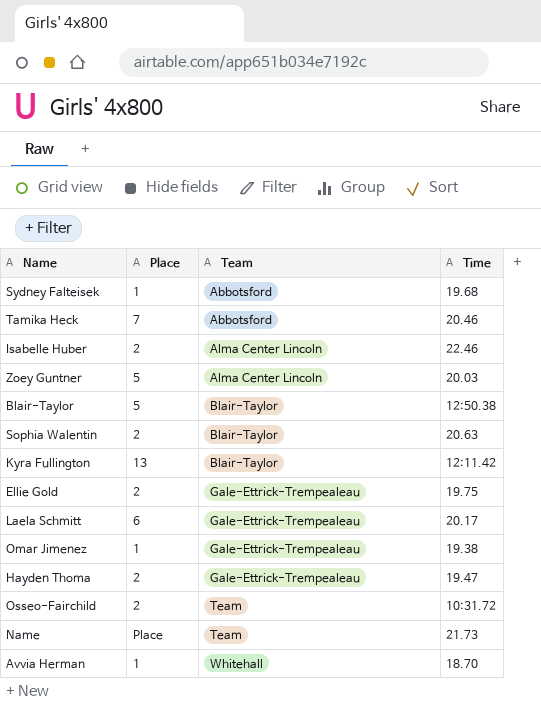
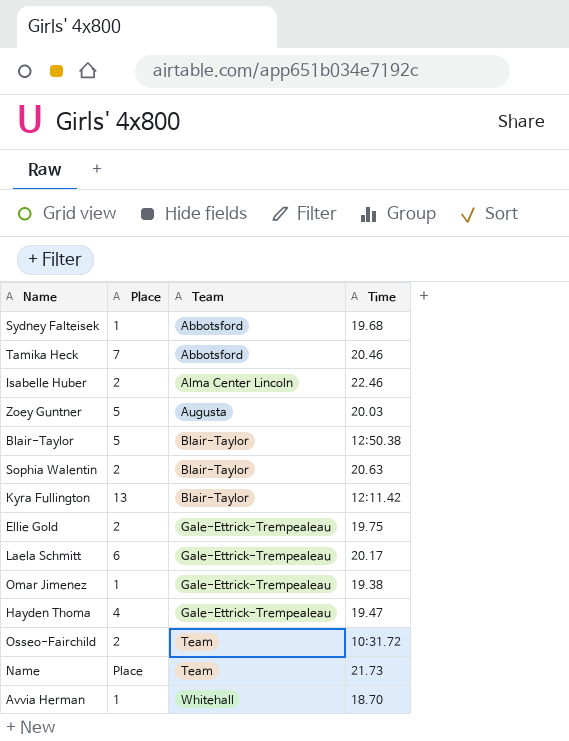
Zoey Guntner | Team: Alma Center Lincoln -> Augusta
Hayden Thoma | Place: 2 -> 4

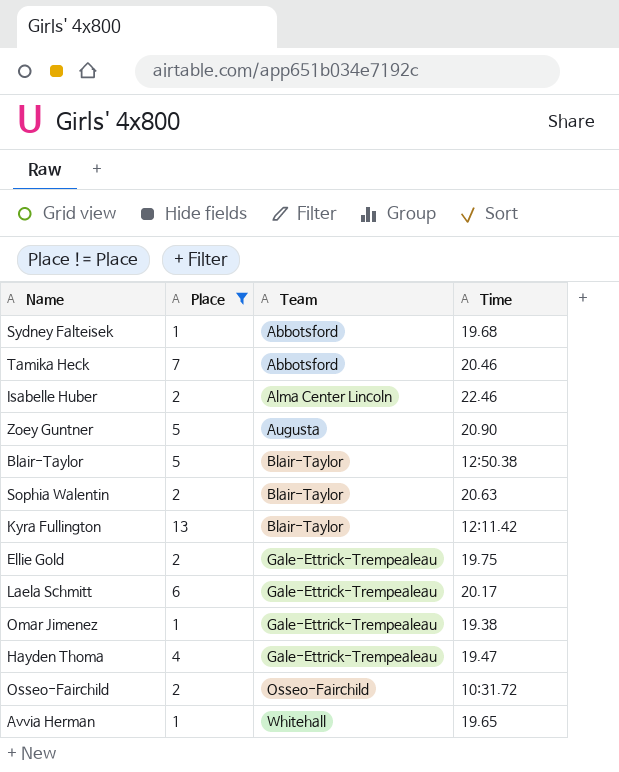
filter: none -> Place != Place
Zoey Guntner | Time: 20.03 -> 20.90
Osseo-Fairchild | Team: Team -> Osseo-Fairchild
Avvia Herman | Time: 18.70 -> 19.65

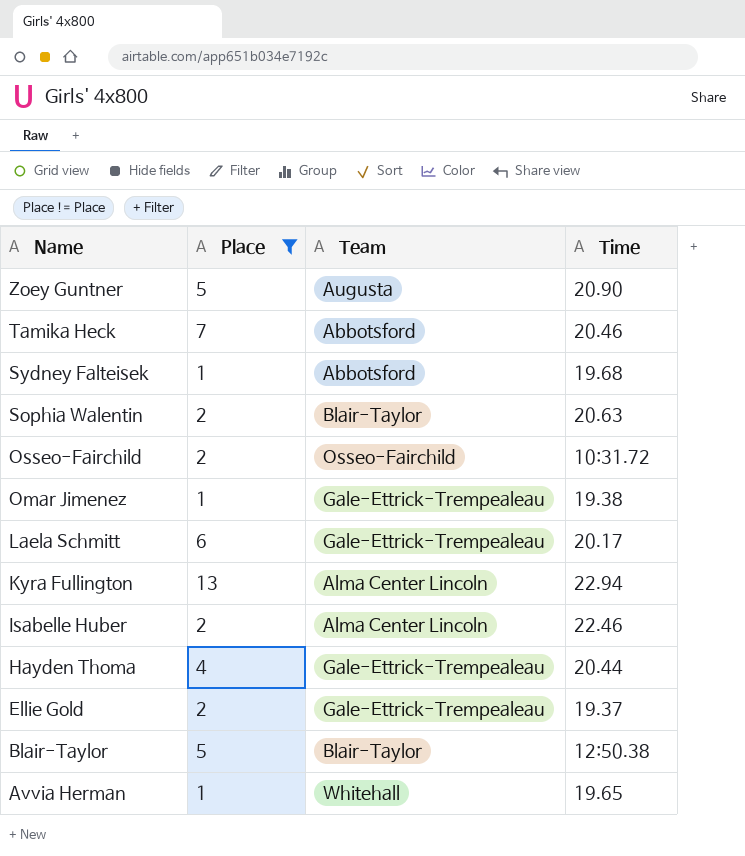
row order: Team ascending -> Name descending
Kyra Fullington | Team: Blair-Taylor -> Alma Center Lincoln
Kyra Fullington | Time: 12:11.42 -> 22.94
Hayden Thoma | Time: 19.47 -> 20.44
Ellie Gold | Time: 19.75 -> 19.37

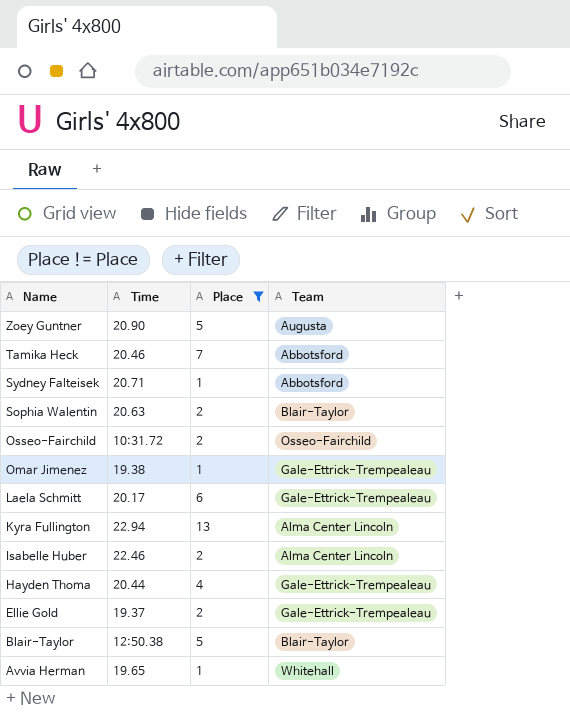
column Time | position: 4 -> 2
Sydney Falteisek | Time: 19.68 -> 20.71

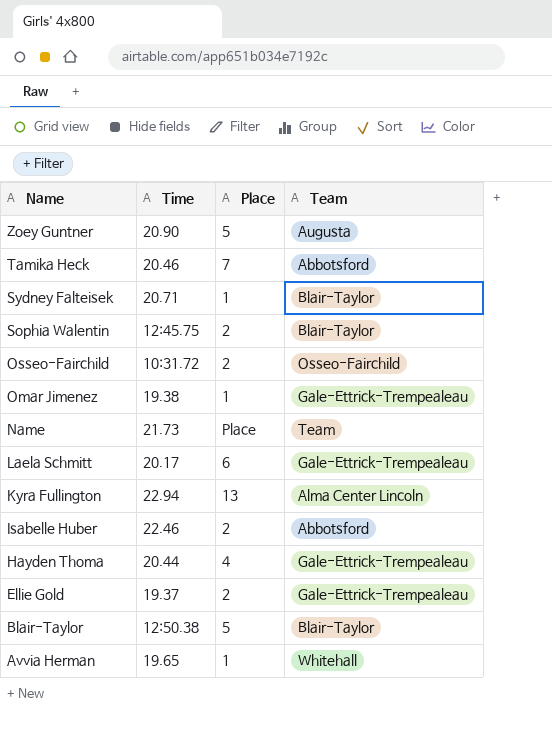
filter: Place != Place -> none
Sydney Falteisek | Team: Abbotsford -> Blair-Taylor
Sophia Walentin | Time: 20.63 -> 12:45.75
Isabelle Huber | Team: Alma Center Lincoln -> Abbotsford

